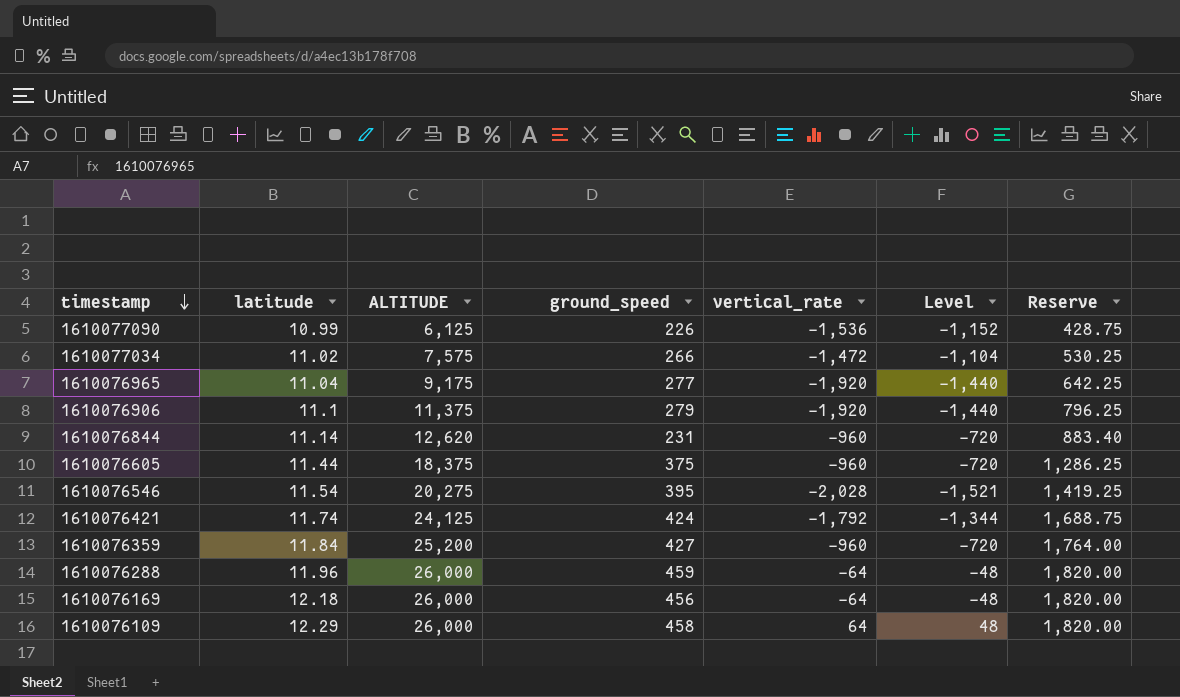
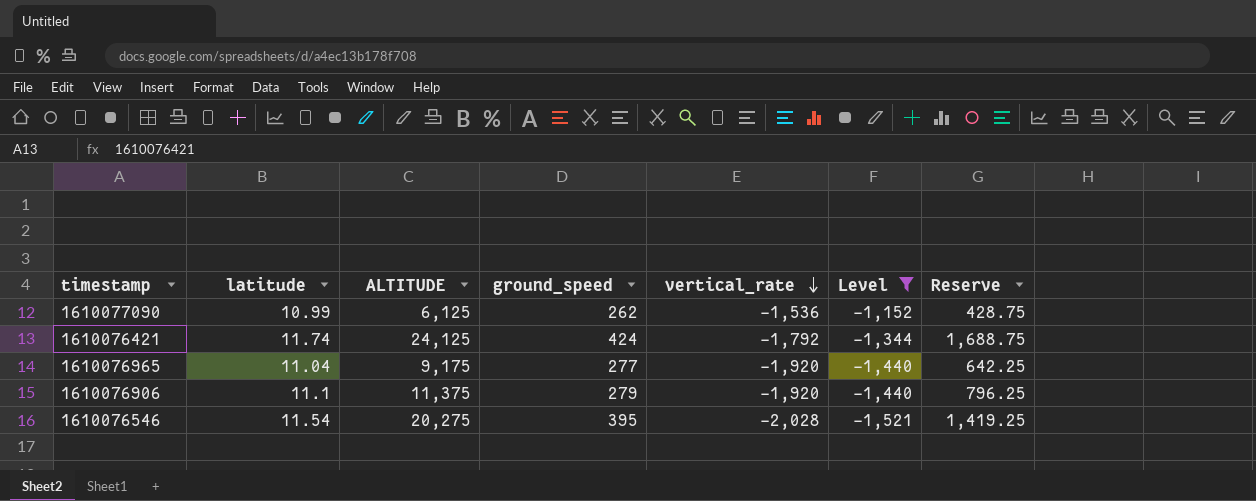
filter: none -> Level <= -1,152
row order: timestamp descending -> vertical_rate descending
1610077090 | ground_speed: 226 -> 262

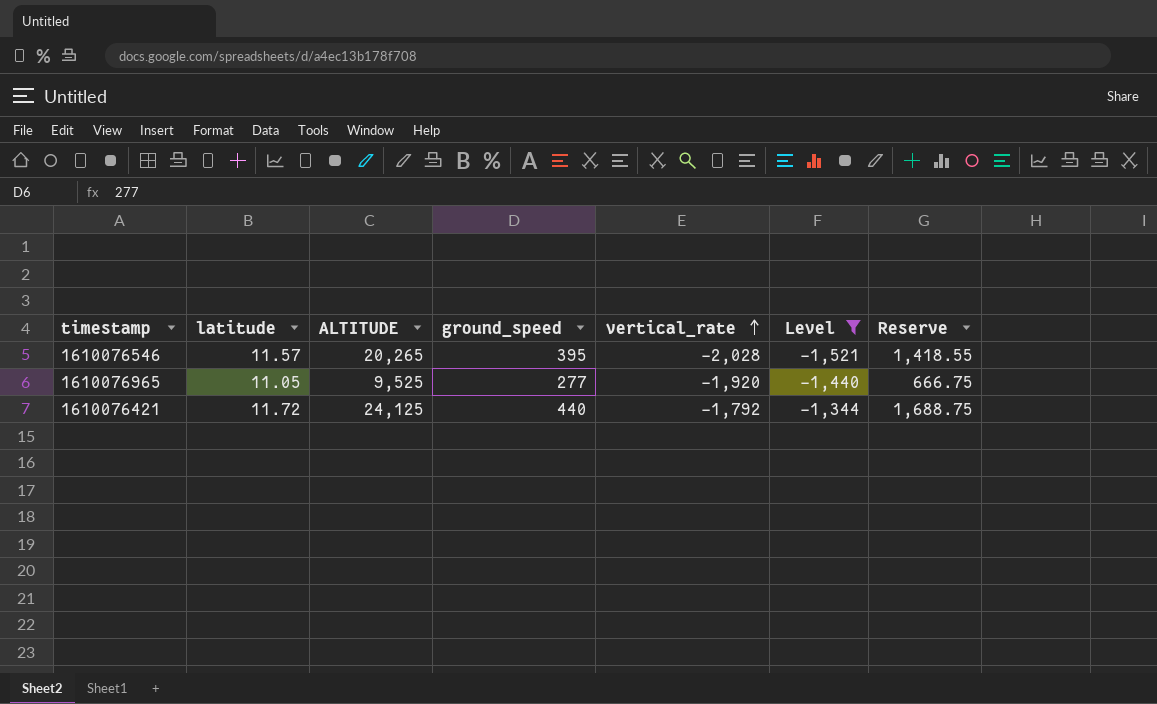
row order: vertical_rate descending -> vertical_rate ascending
row 1610077090: 10.99 | 6,125 | 262 | -1,536 | -1,152 | 428.75 -> none
row 1610076906: 11.1 | 11,375 | 279 | -1,920 | -1,440 | 796.25 -> none
1610076546 | latitude: 11.54 -> 11.57
1610076546 | ALTITUDE: 20,275 -> 20,265
1610076546 | Reserve: 1,419.25 -> 1,418.55
1610076965 | latitude: 11.04 -> 11.05
1610076965 | ALTITUDE: 9,175 -> 9,525
1610076965 | Reserve: 642.25 -> 666.75
1610076421 | latitude: 11.74 -> 11.72
1610076421 | ground_speed: 424 -> 440

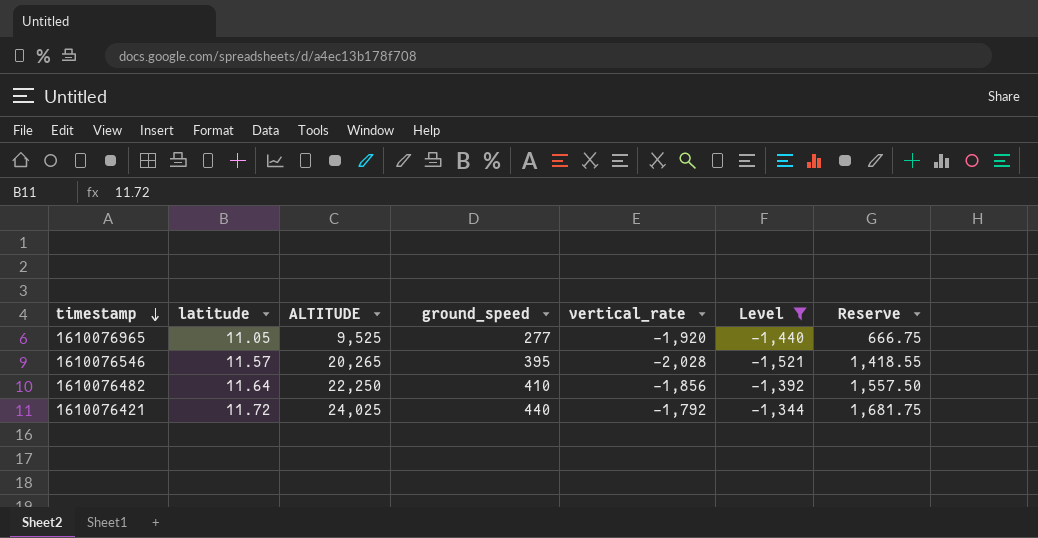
row order: vertical_rate ascending -> timestamp descending
row 1610076482: none -> 11.64 | 22,250 | 410 | -1,856 | -1,392 | 1,557.50
1610076421 | ALTITUDE: 24,125 -> 24,025
1610076421 | Reserve: 1,688.75 -> 1,681.75

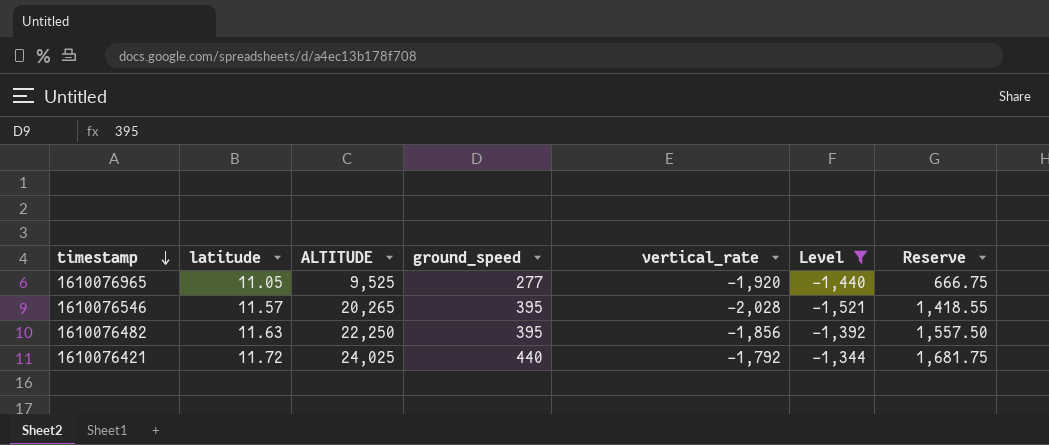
1610076482 | latitude: 11.64 -> 11.63
1610076482 | ground_speed: 410 -> 395

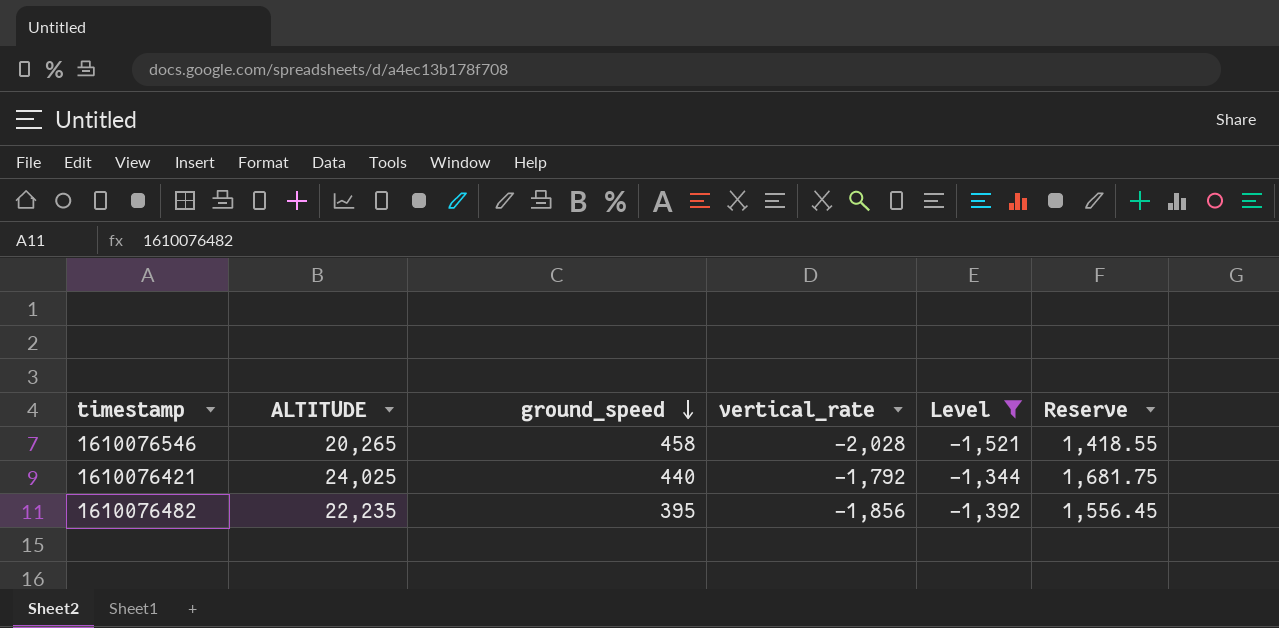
row order: timestamp descending -> ground_speed descending
column latitude | position: 2 -> none
row 1610076965: 11.05 | 9,525 | 277 | -1,920 | -1,440 | 666.75 -> none
1610076546 | ground_speed: 395 -> 458
1610076482 | ALTITUDE: 22,250 -> 22,235
1610076482 | Reserve: 1,557.50 -> 1,556.45

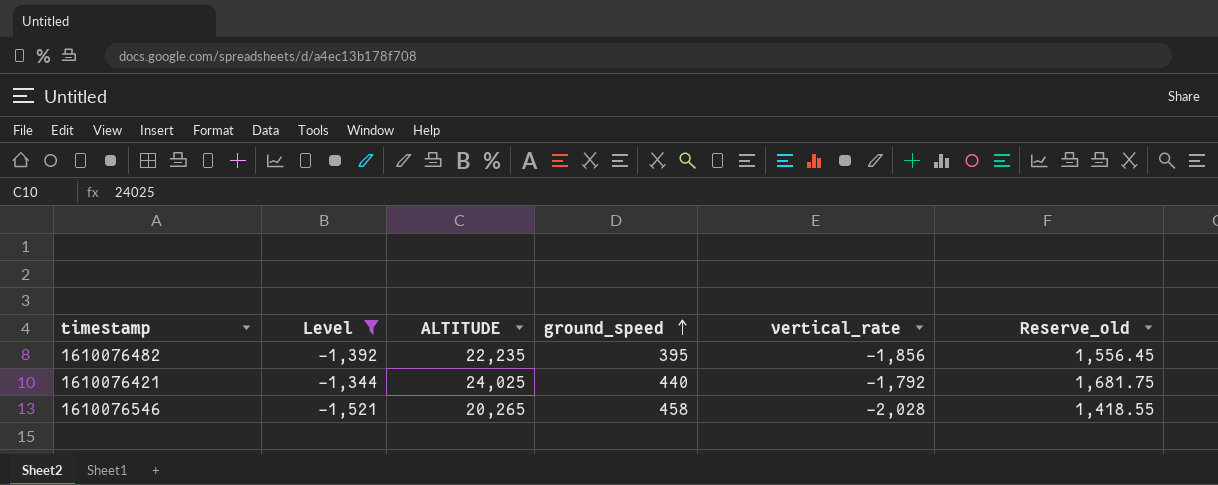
row order: ground_speed descending -> ground_speed ascending
column Level | position: 5 -> 2
column name: Reserve -> Reserve_old

